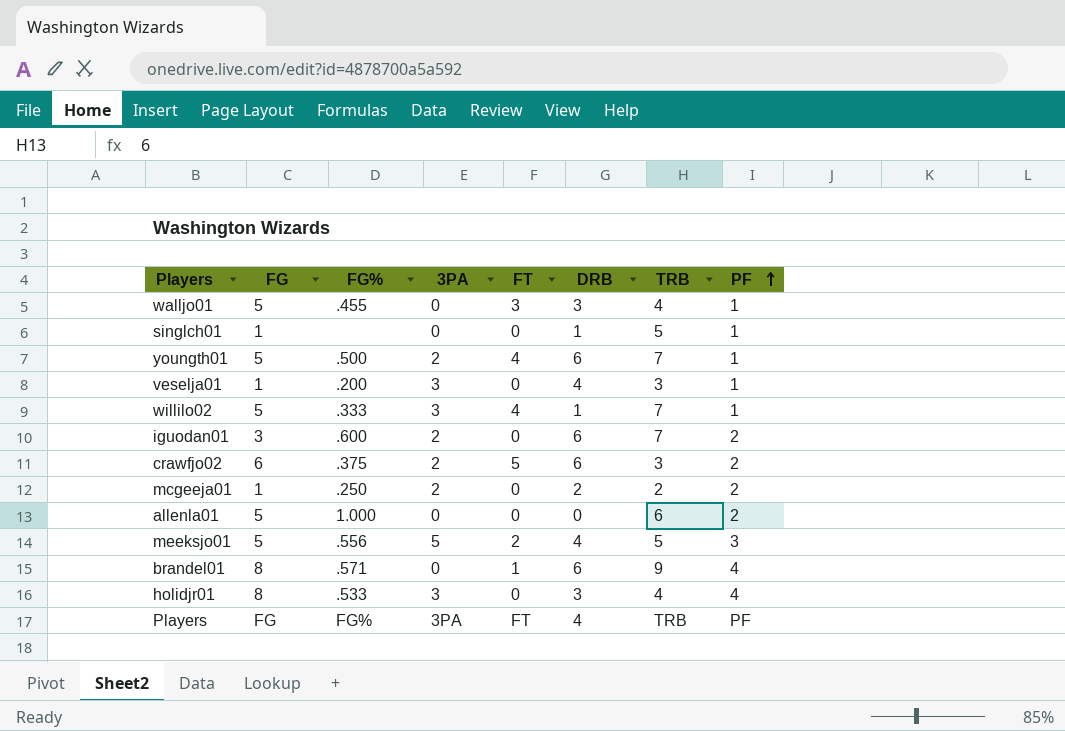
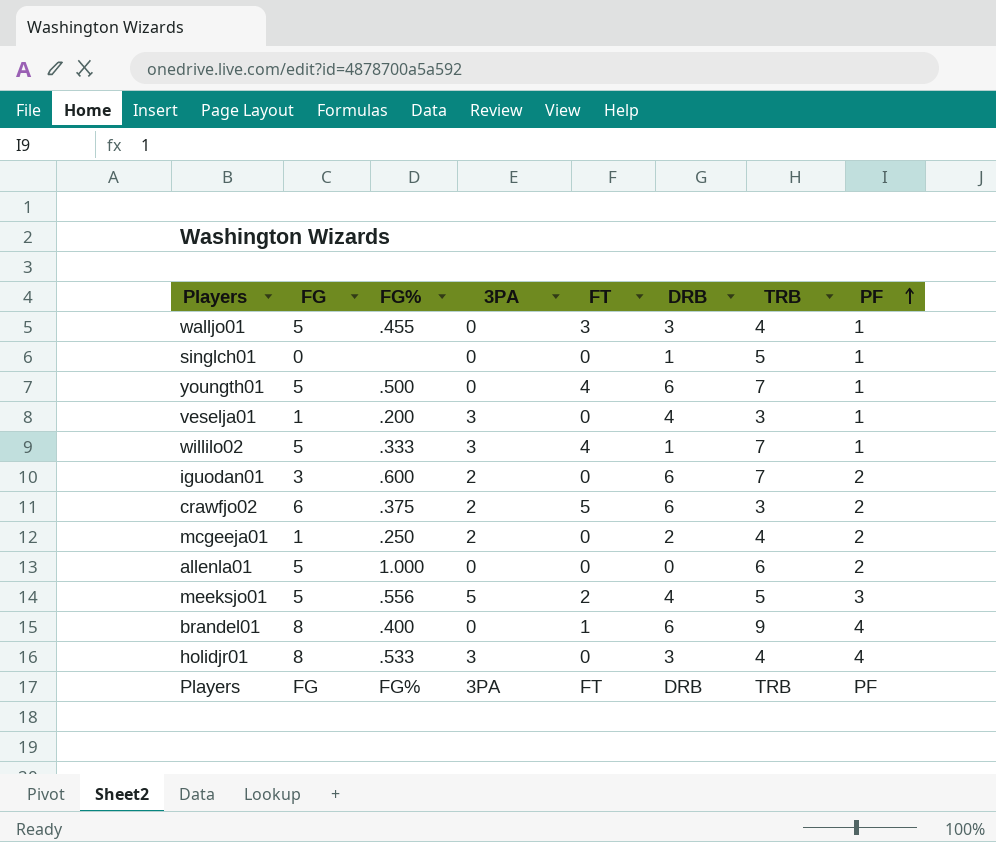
singlch01 | FG: 1 -> 0
youngth01 | 3PA: 2 -> 0
mcgeeja01 | TRB: 2 -> 4
brandel01 | FG%: .571 -> .400
Players | DRB: 4 -> DRB

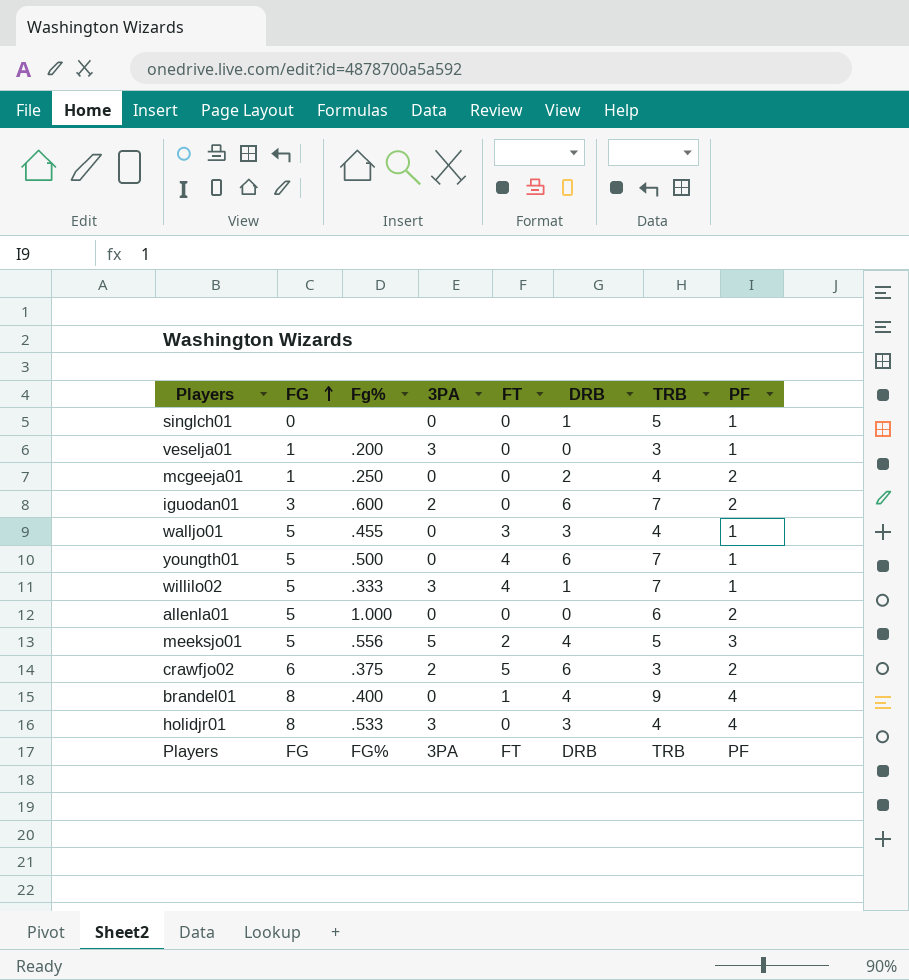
row order: PF ascending -> FG ascending
column name: FG% -> Fg%
veselja01 | DRB: 4 -> 0
mcgeeja01 | 3PA: 2 -> 0
brandel01 | DRB: 6 -> 4

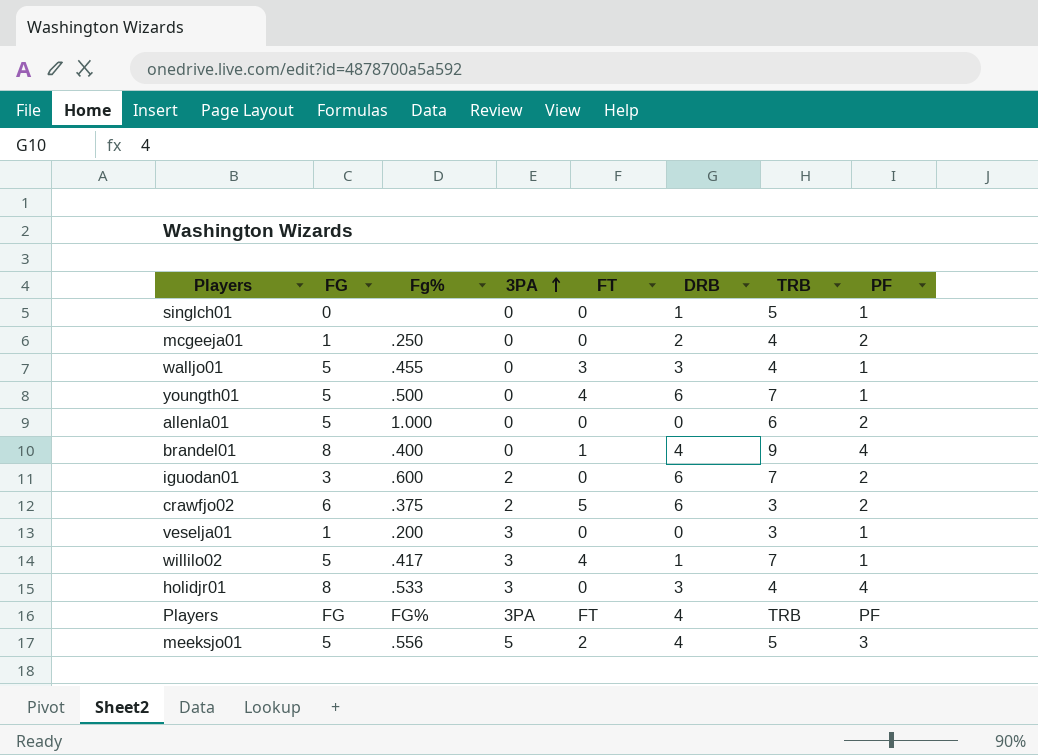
row order: FG ascending -> 3PA ascending
willilo02 | Fg%: .333 -> .417
Players | DRB: DRB -> 4

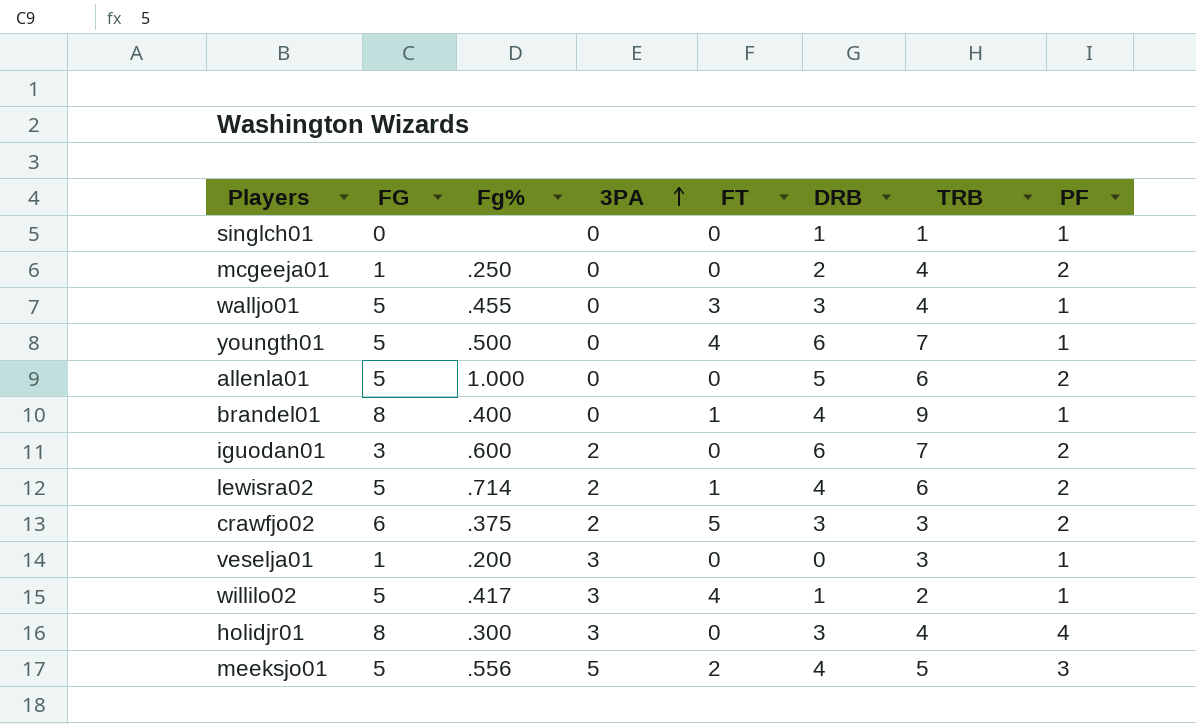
row Players: FG | FG% | 3PA | FT | 4 | TRB | PF -> none
singlch01 | TRB: 5 -> 1
allenla01 | DRB: 0 -> 5
brandel01 | PF: 4 -> 1
row lewisra02: none -> 5 | .714 | 2 | 1 | 4 | 6 | 2
crawfjo02 | DRB: 6 -> 3
willilo02 | TRB: 7 -> 2
holidjr01 | Fg%: .533 -> .300

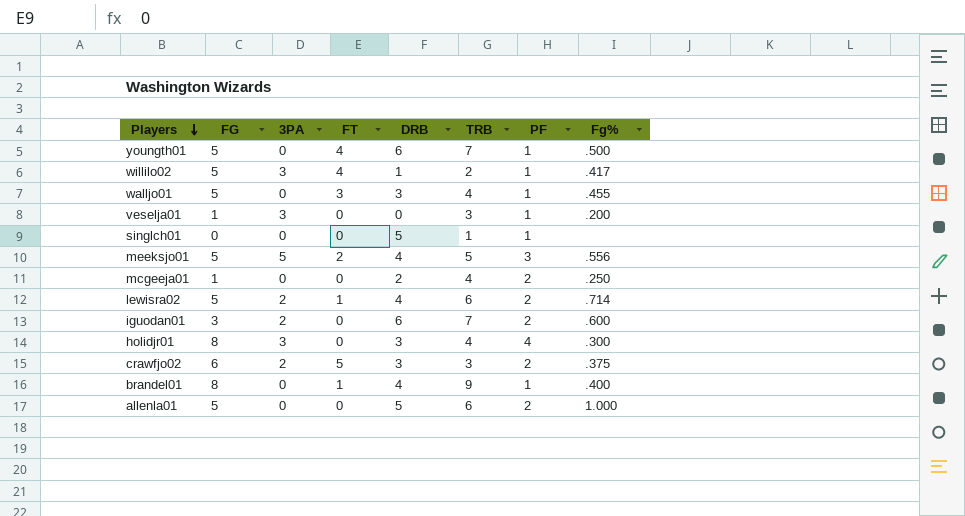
row order: 3PA ascending -> Players descending
column Fg% | position: 3 -> 8
singlch01 | DRB: 1 -> 5

